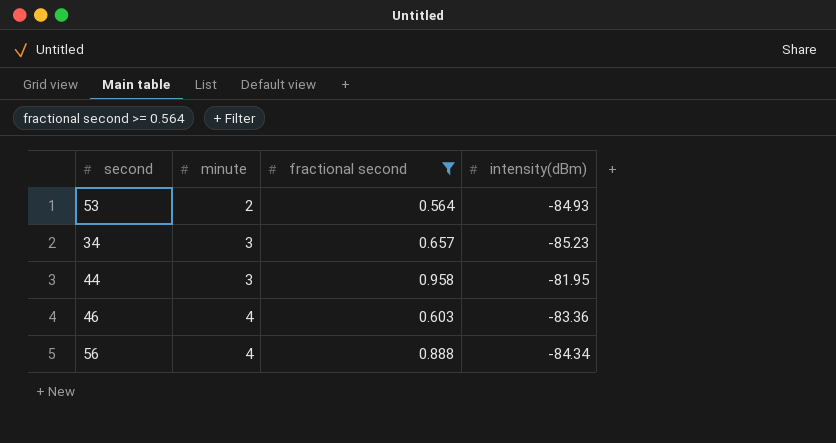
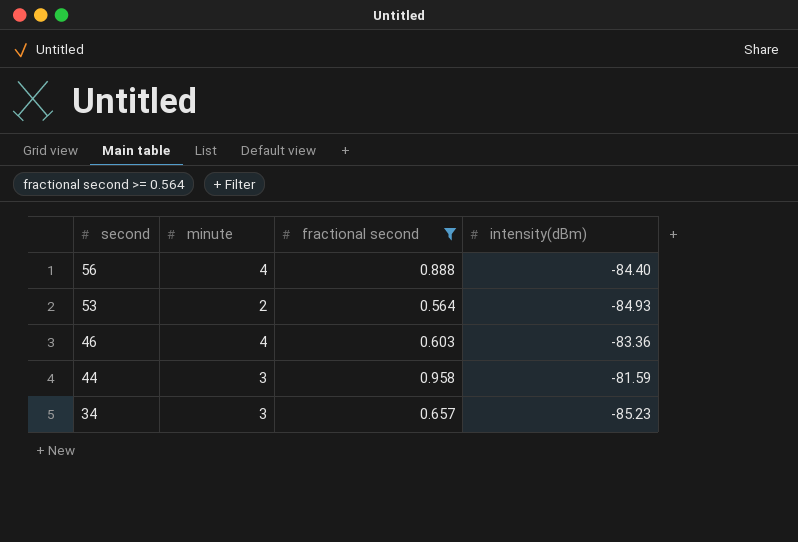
row order: minute ascending -> second descending
56 | intensity(dBm): -84.34 -> -84.40
44 | intensity(dBm): -81.95 -> -81.59

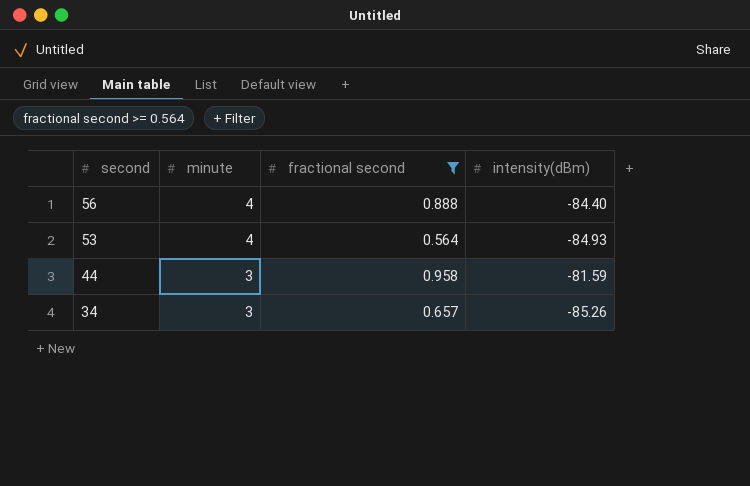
row 46: 4 | 0.603 | -83.36 -> none
53 | minute: 2 -> 4
34 | intensity(dBm): -85.23 -> -85.26

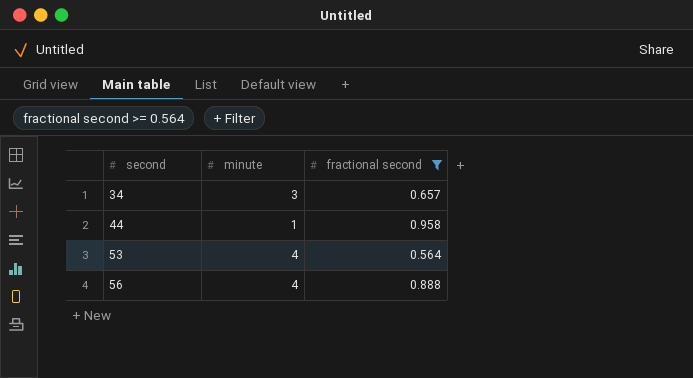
row order: second descending -> second ascending
column intensity(dBm) | position: 4 -> none
44 | minute: 3 -> 1

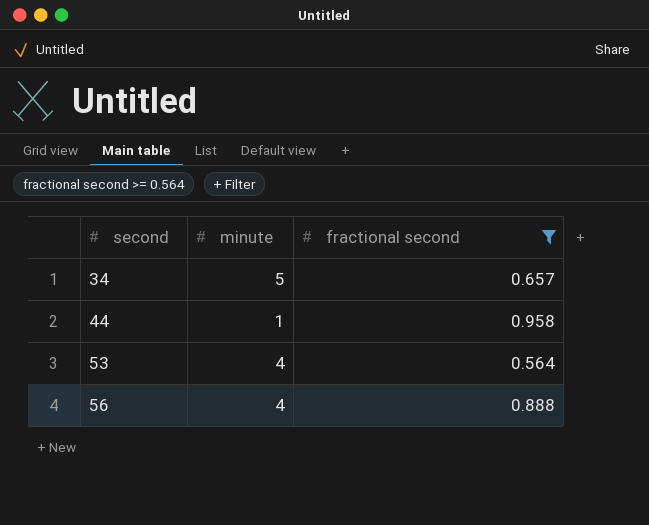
34 | minute: 3 -> 5

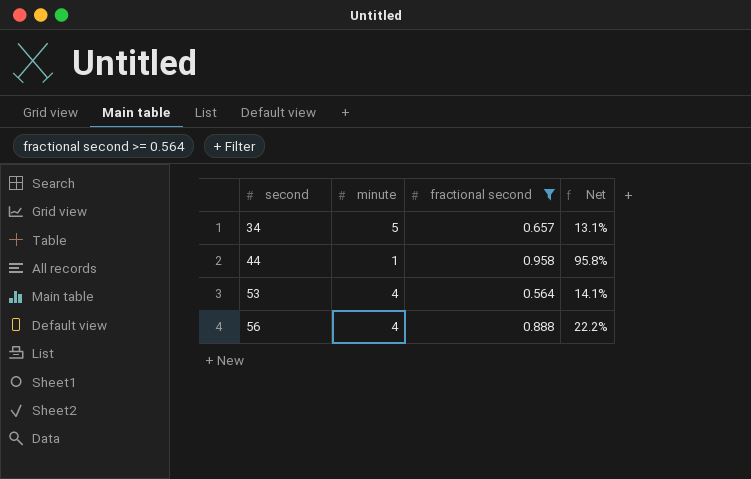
column Net | formula: none -> [fractional second] / [minute]

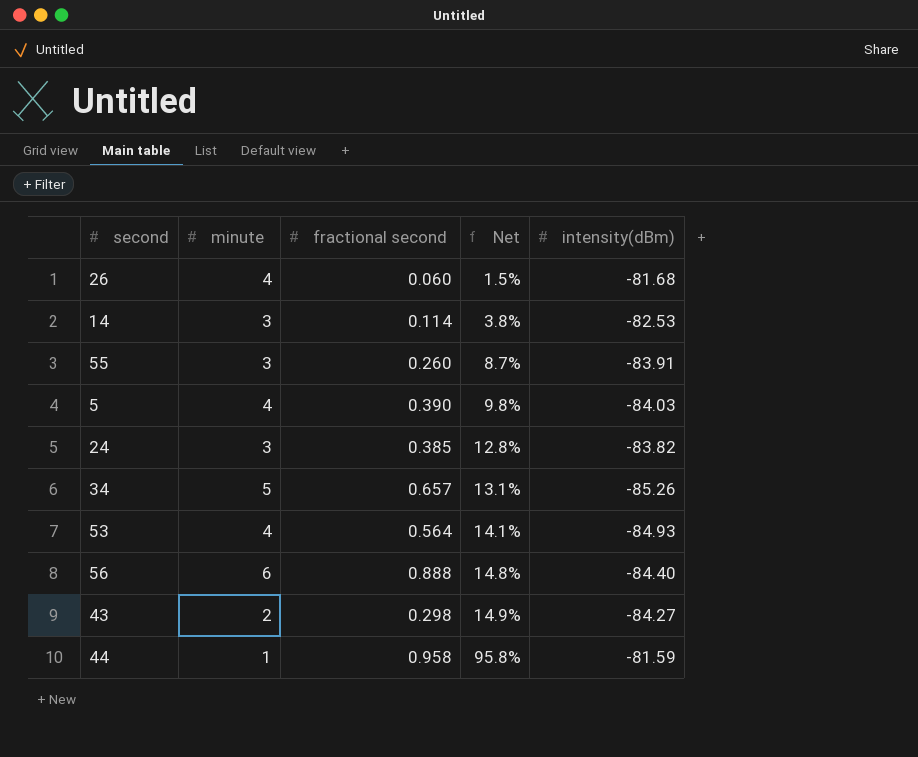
filter: fractional second >= 0.564 -> none
row order: second ascending -> Net ascending
column intensity(dBm) | position: none -> 5
56 | minute: 4 -> 6
56 | Net: 22.2% -> 14.8%

